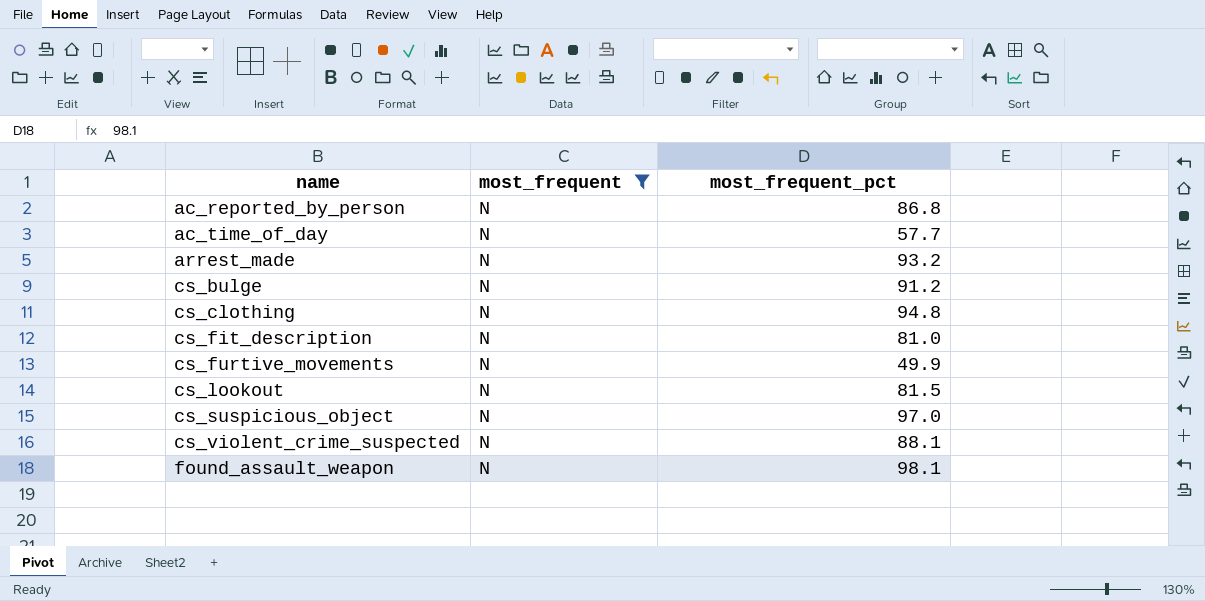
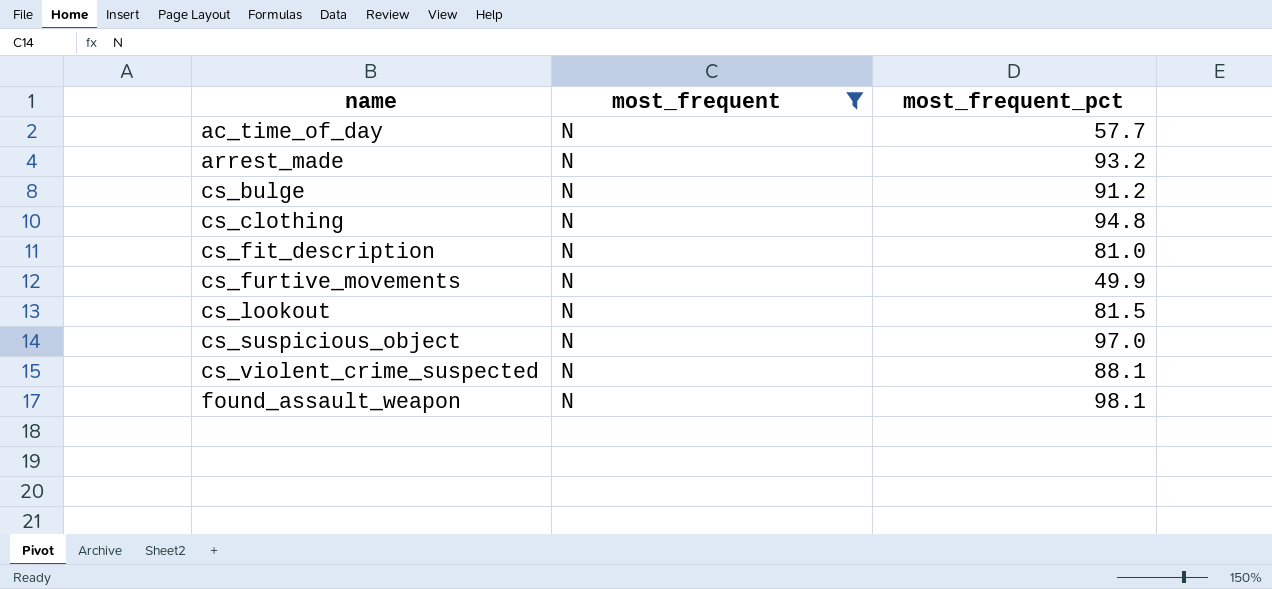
row ac_reported_by_person: N | 86.8 -> none

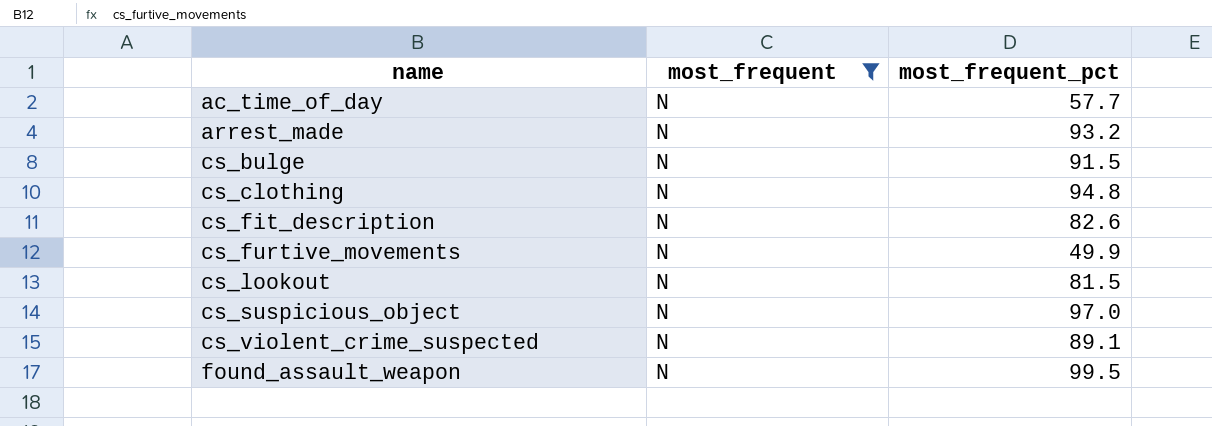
cs_bulge | most_frequent_pct: 91.2 -> 91.5
cs_fit_description | most_frequent_pct: 81.0 -> 82.6
cs_violent_crime_suspected | most_frequent_pct: 88.1 -> 89.1
found_assault_weapon | most_frequent_pct: 98.1 -> 99.5

